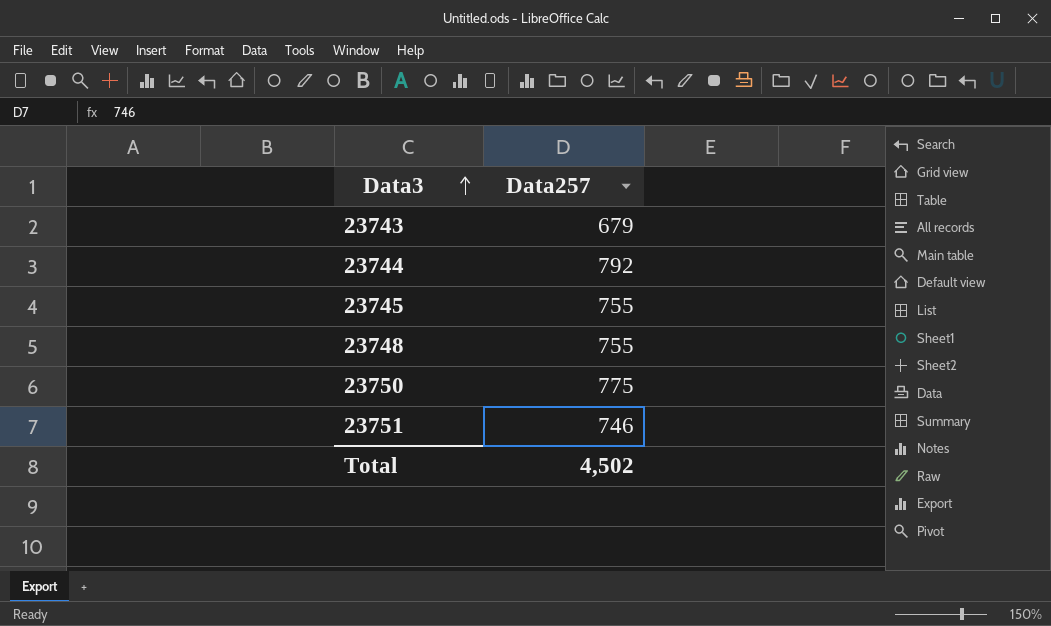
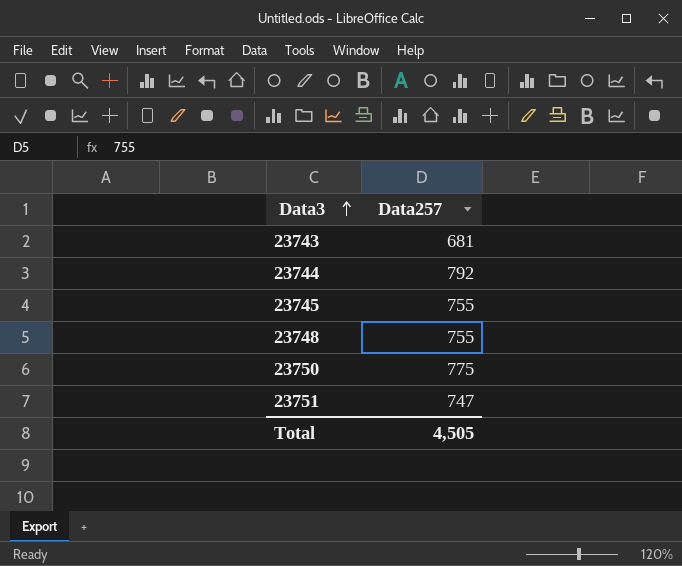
23743 | Data257: 679 -> 681
23751 | Data257: 746 -> 747
Total | Data257: 4,502 -> 4,505

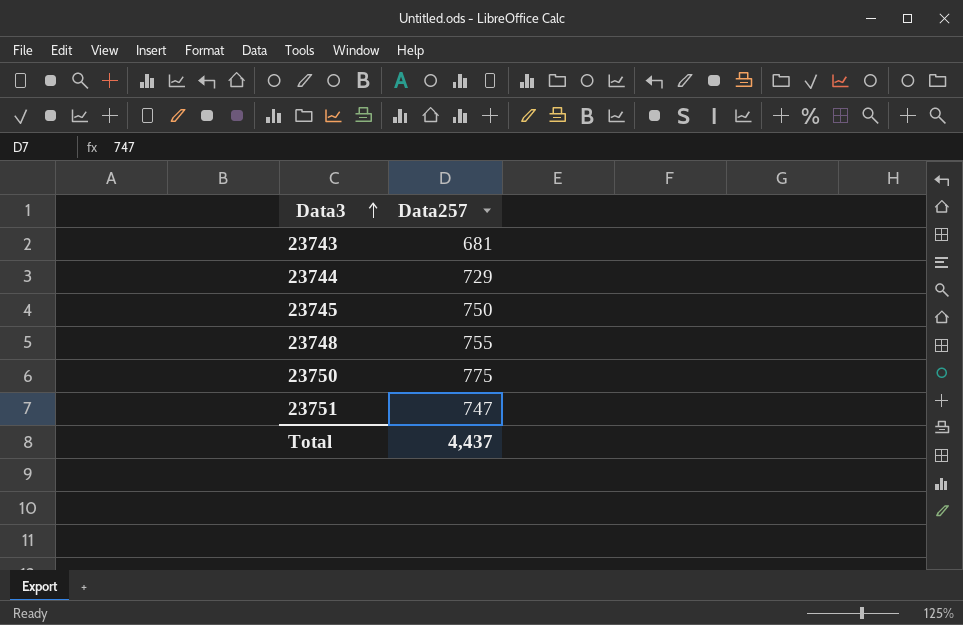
23744 | Data257: 792 -> 729
23745 | Data257: 755 -> 750
Total | Data257: 4,505 -> 4,437

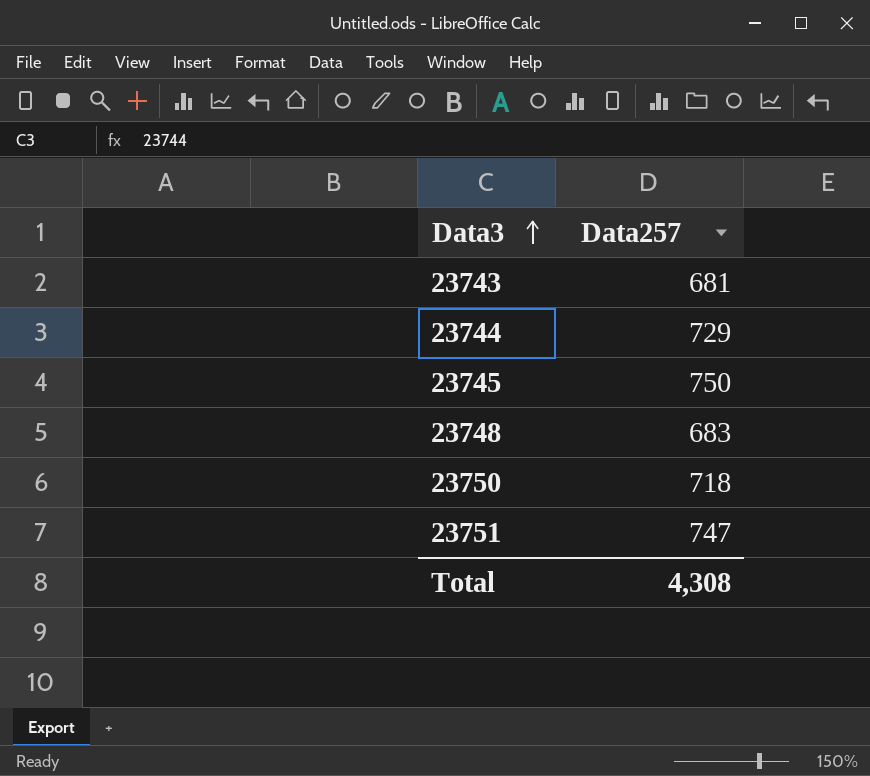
23748 | Data257: 755 -> 683
23750 | Data257: 775 -> 718
Total | Data257: 4,437 -> 4,308

